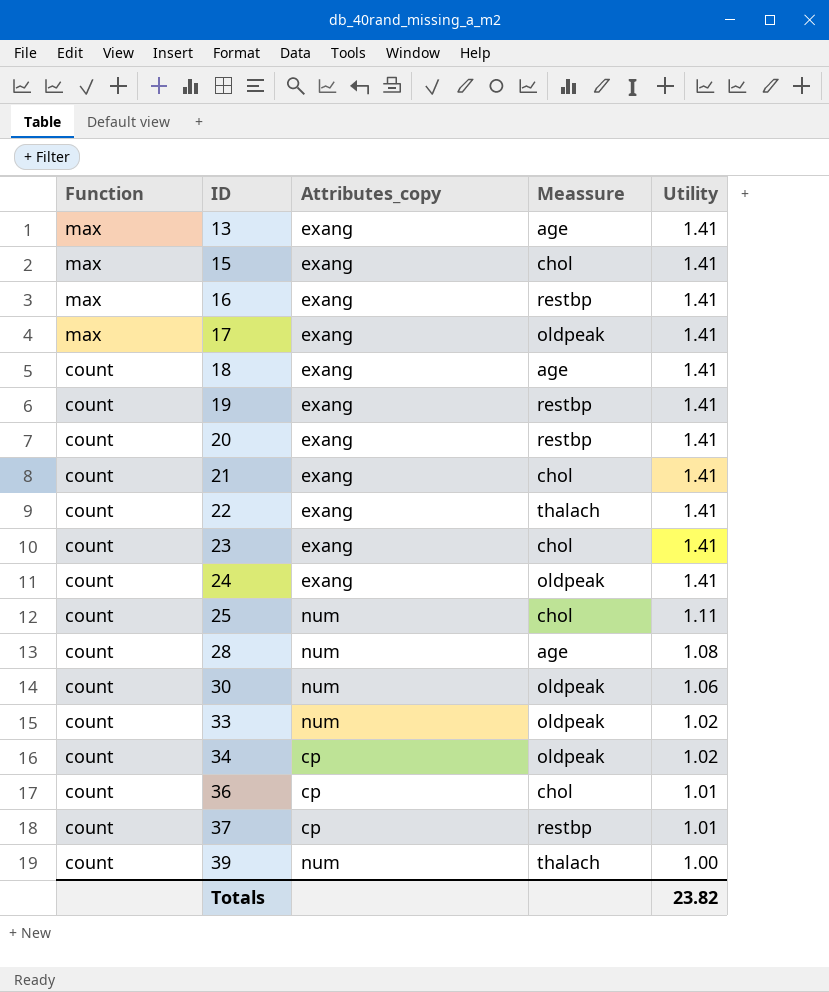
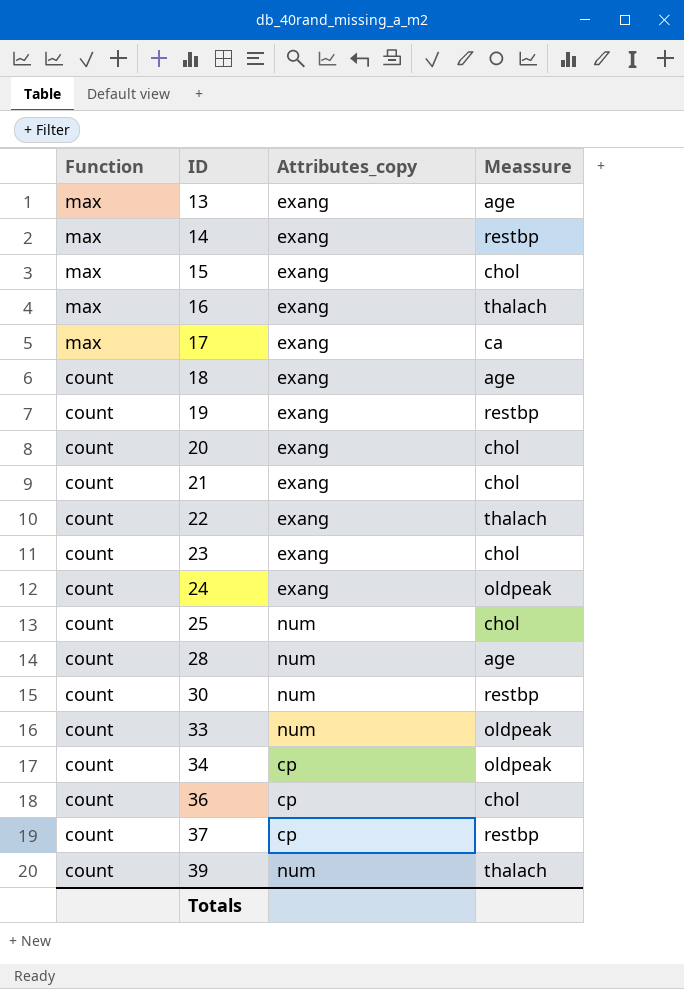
column Utility | position: 5 -> none
row 14: none -> max | exang | restbp
16 | Meassure: restbp -> thalach
17 | Meassure: oldpeak -> ca
20 | Meassure: restbp -> chol
30 | Meassure: oldpeak -> restbp

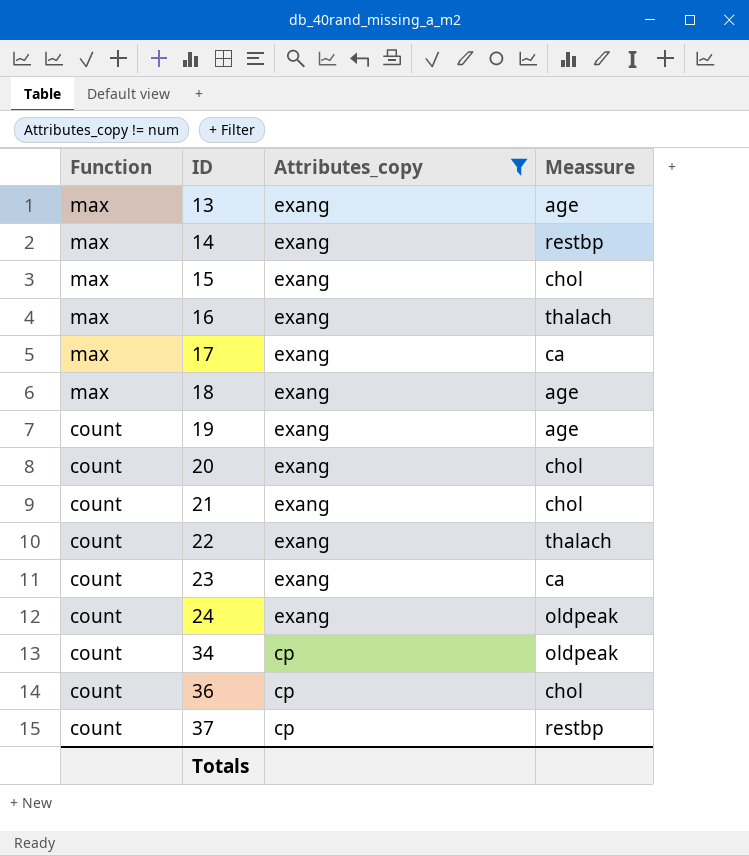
filter: none -> Attributes_copy != num
18 | Function: count -> max
19 | Meassure: restbp -> age
23 | Meassure: chol -> ca

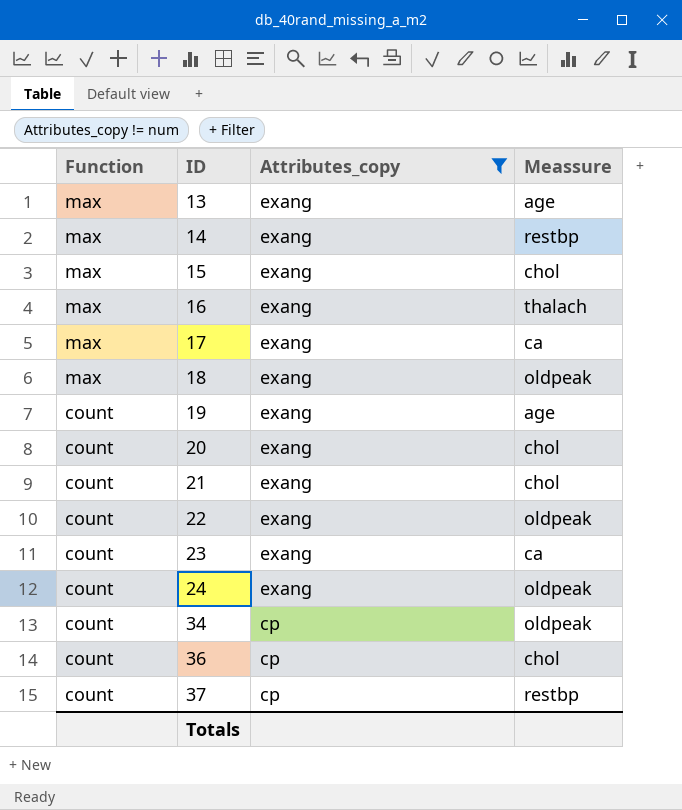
18 | Meassure: age -> oldpeak
22 | Meassure: thalach -> oldpeak

